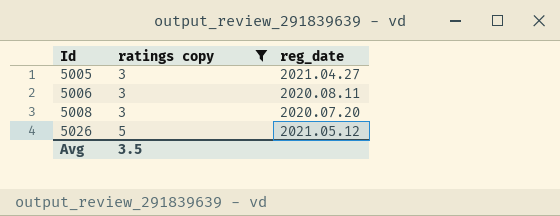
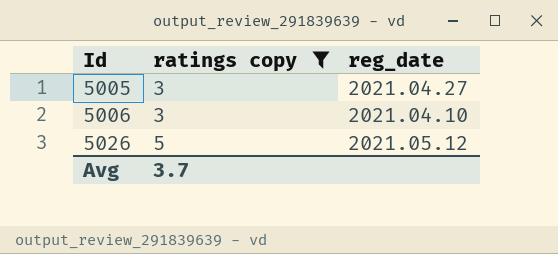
row 5008: 3 | 2020.07.20 -> none
5006 | reg_date: 2020.08.11 -> 2021.04.10
Avg | ratings copy: 3.5 -> 3.7

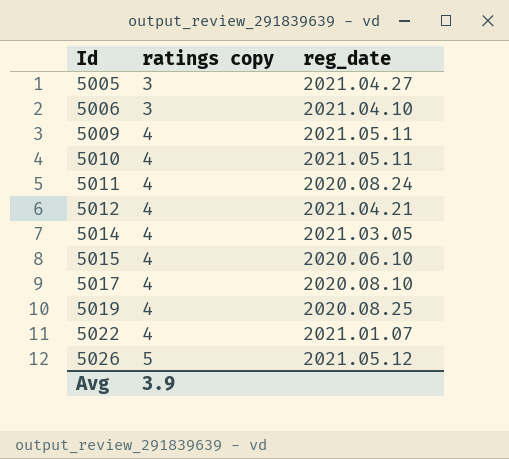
filter: ratings copy != 4 -> none
Avg | ratings copy: 3.7 -> 3.9

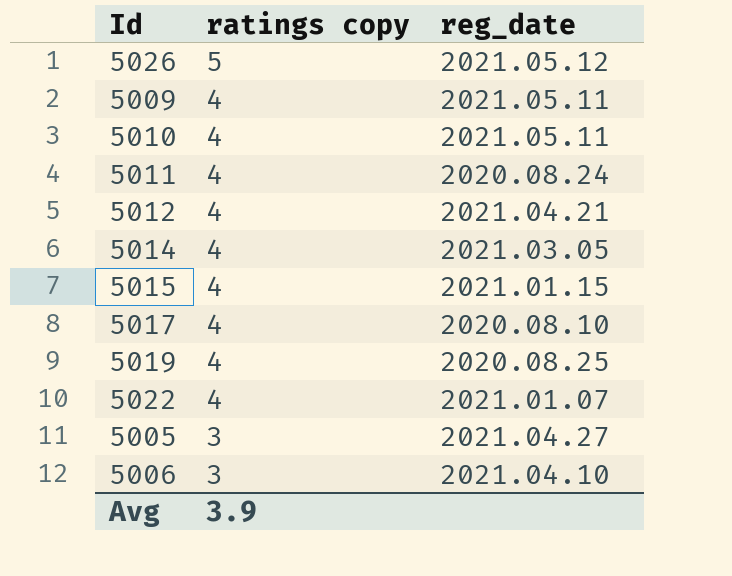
row order: Id ascending -> ratings copy descending
5015 | reg_date: 2020.06.10 -> 2021.01.15

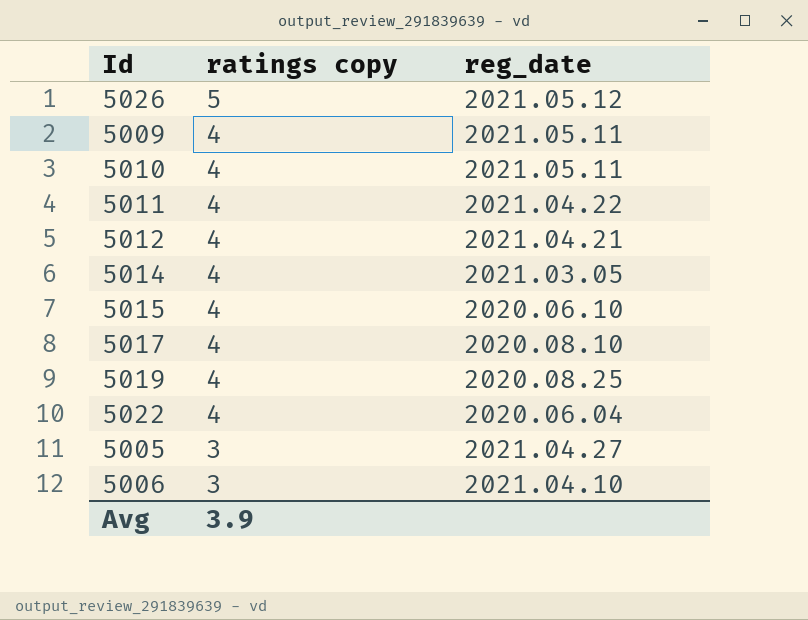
5011 | reg_date: 2020.08.24 -> 2021.04.22
5015 | reg_date: 2021.01.15 -> 2020.06.10
5022 | reg_date: 2021.01.07 -> 2020.06.04

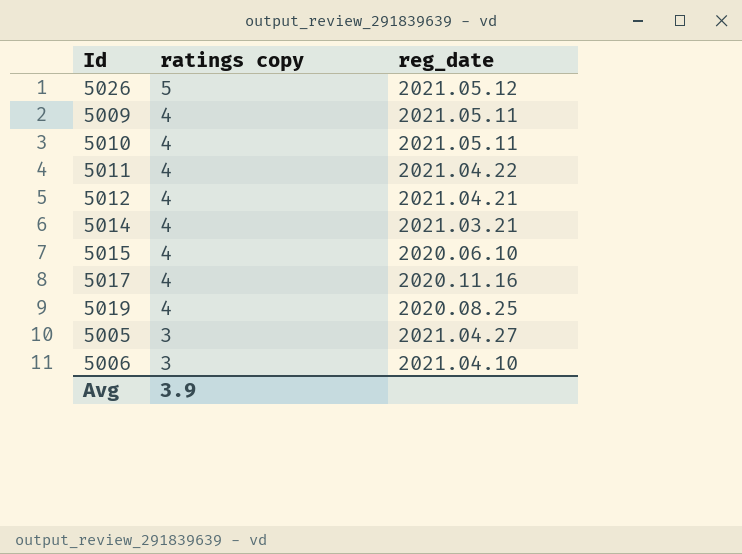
row 5022: 4 | 2020.06.04 -> none
5014 | reg_date: 2021.03.05 -> 2021.03.21
5017 | reg_date: 2020.08.10 -> 2020.11.16

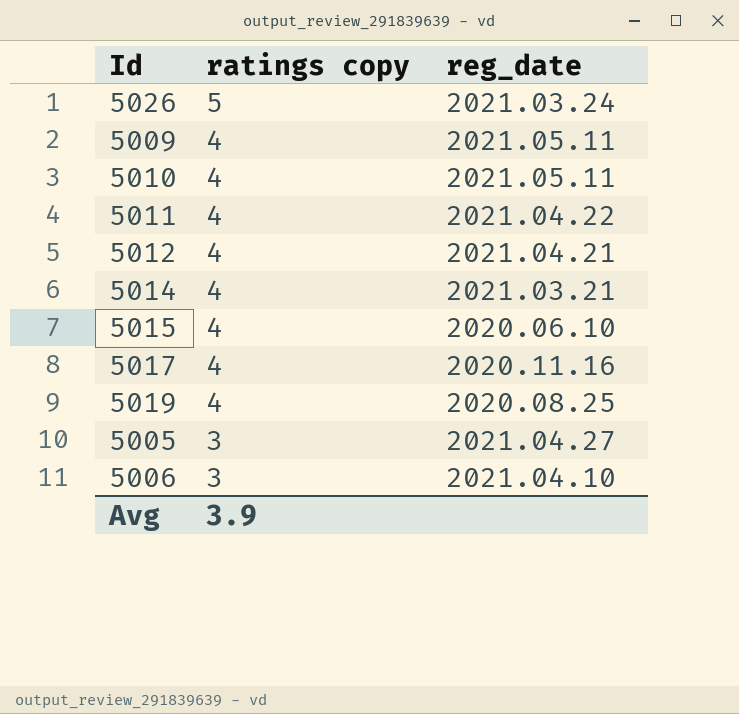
5026 | reg_date: 2021.05.12 -> 2021.03.24

